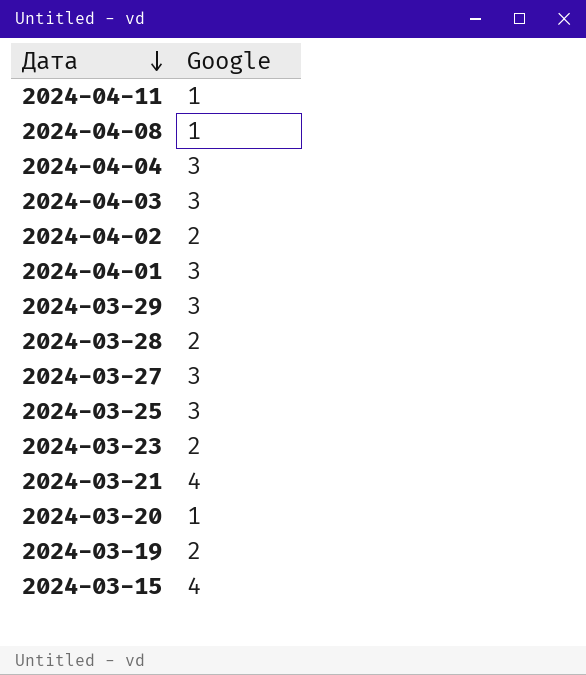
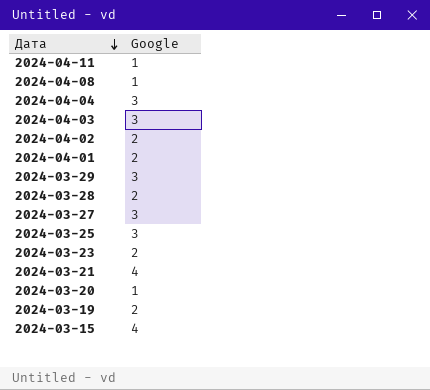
2024-04-01 | Google: 3 -> 2

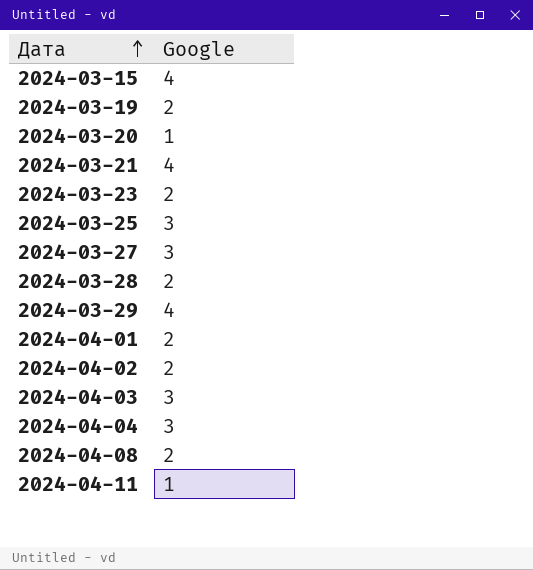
row order: Дата descending -> Дата ascending
2024-03-29 | Google: 3 -> 4
2024-04-08 | Google: 1 -> 2

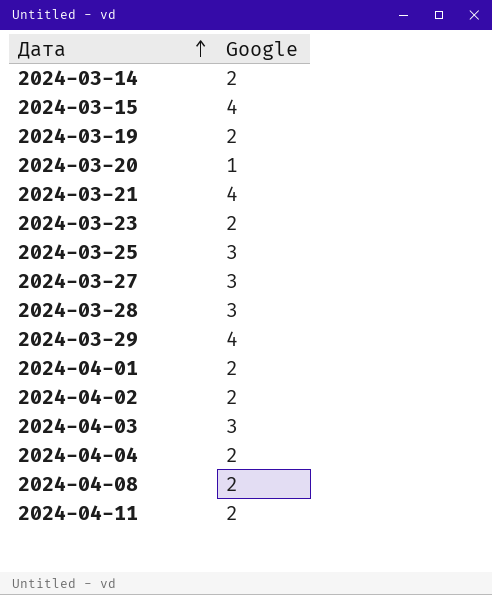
row 2024-03-14: none -> 2
2024-03-28 | Google: 2 -> 3
2024-04-04 | Google: 3 -> 2
2024-04-11 | Google: 1 -> 2

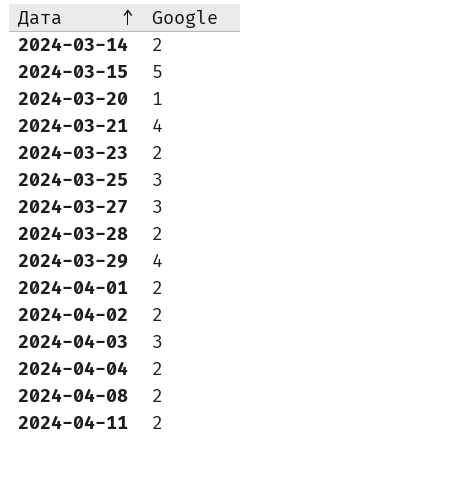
row 2024-03-19: 2 -> none
2024-03-15 | Google: 4 -> 5
2024-03-28 | Google: 3 -> 2

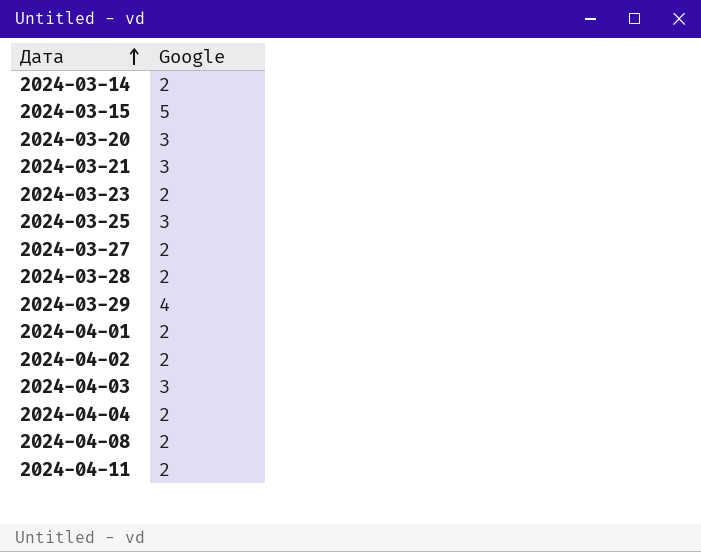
2024-03-20 | Google: 1 -> 3
2024-03-21 | Google: 4 -> 3
2024-03-27 | Google: 3 -> 2

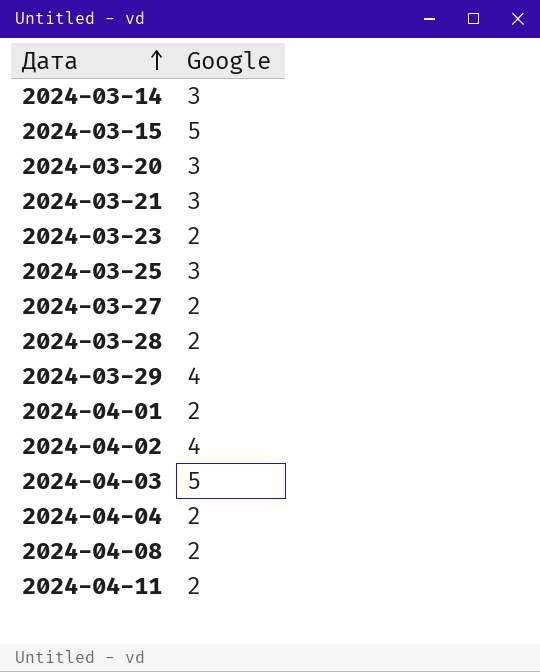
2024-03-14 | Google: 2 -> 3
2024-04-02 | Google: 2 -> 4
2024-04-03 | Google: 3 -> 5

